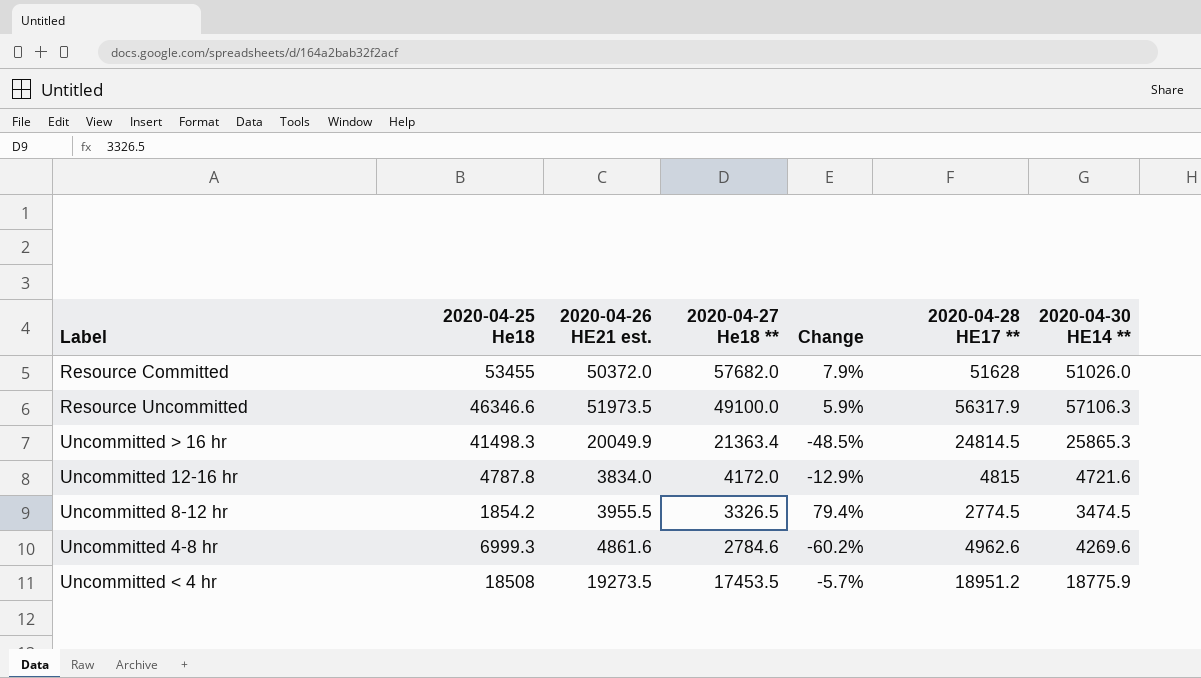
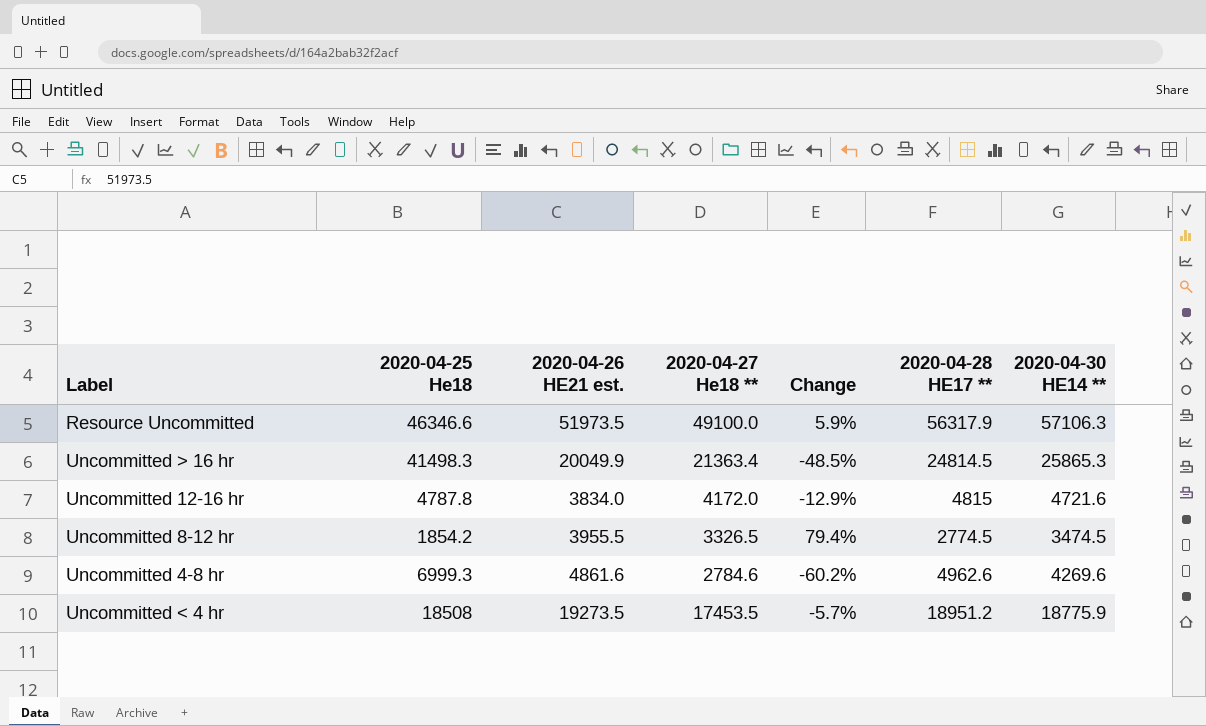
row Resource Committed: 53455 | 50372.0 | 57682.0 | 7.9% | 51628 | 51026.0 -> none

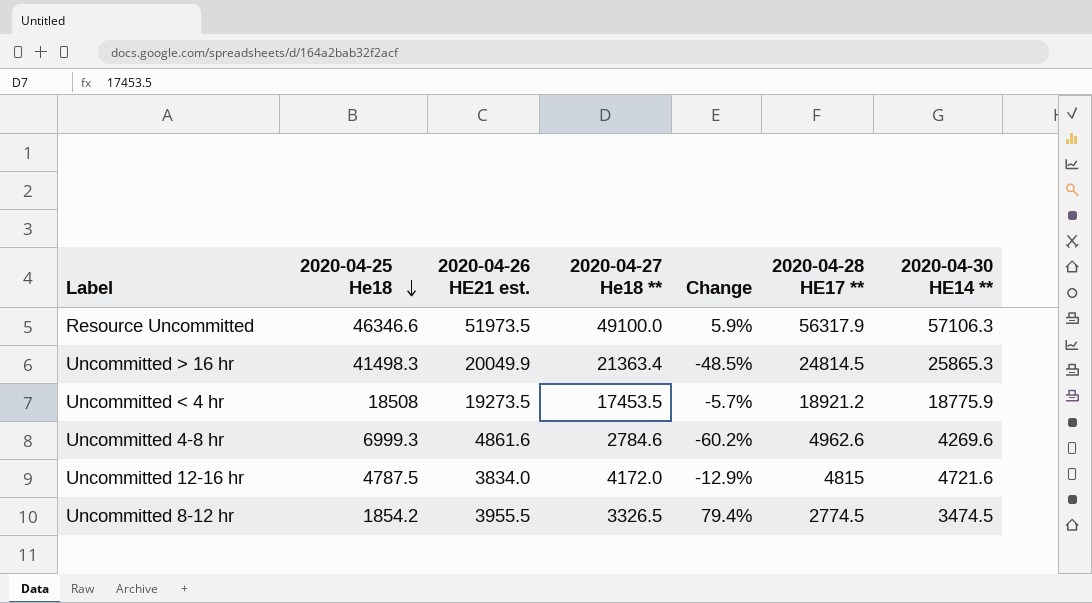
row order: none -> 2020-04-25 He18 descending
Uncommitted < 4 hr | 2020-04-28 HE17 **: 18951.2 -> 18921.2
Uncommitted 12-16 hr | 2020-04-25 He18: 4787.8 -> 4787.5

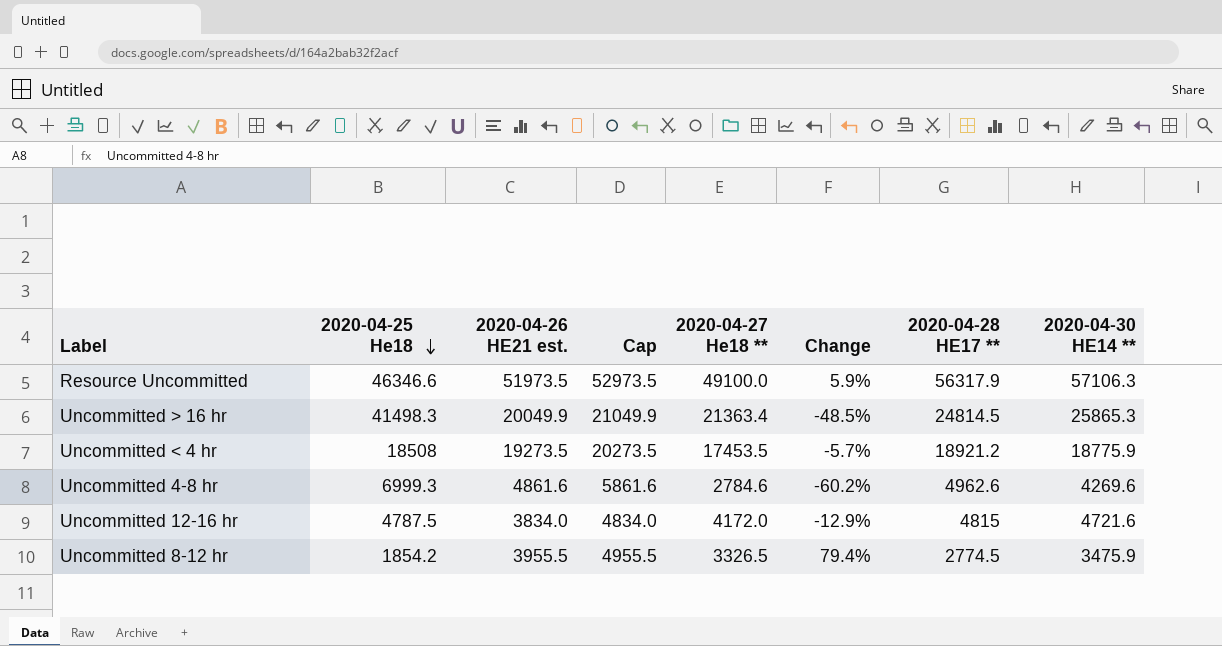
column Cap | formula: none -> [2020-04-26 HE21 est.] + 1000
Uncommitted 8-12 hr | 2020-04-30 HE14 **: 3474.5 -> 3475.9

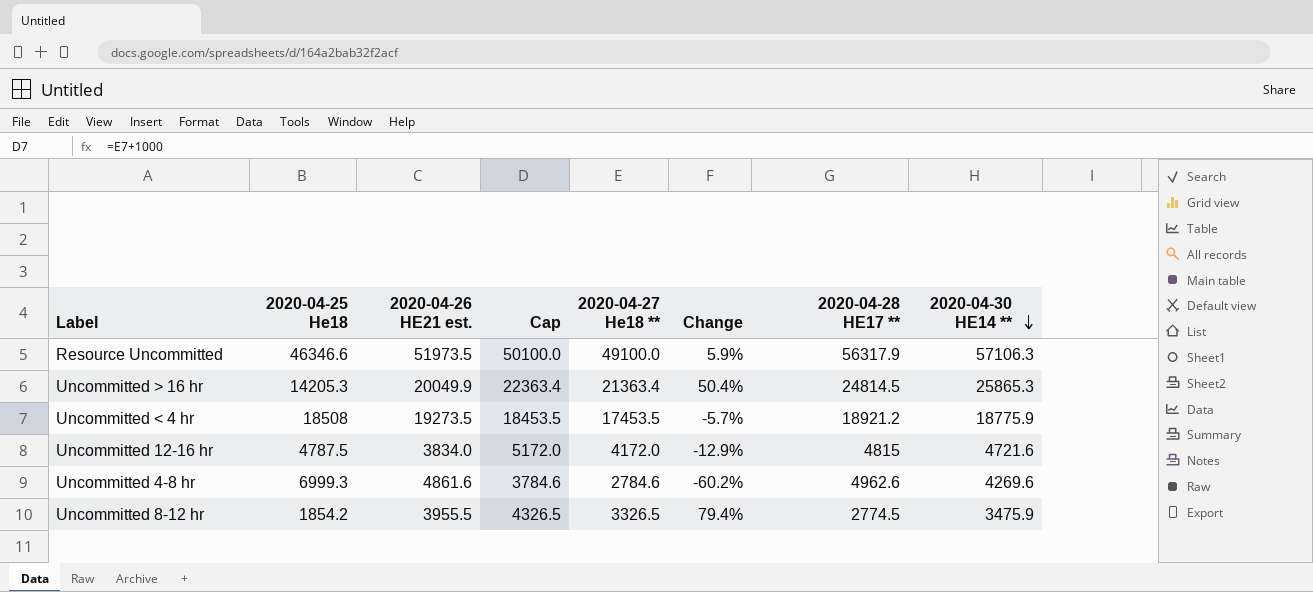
row order: 2020-04-25 He18 descending -> 2020-04-30 HE14 ** descending
column Cap | formula: [2020-04-26 HE21 est.] + 1000 -> [2020-04-27 He18 **] + 1000
Uncommitted > 16 hr | 2020-04-25 He18: 41498.3 -> 14205.3
Uncommitted > 16 hr | Change: -48.5% -> 50.4%

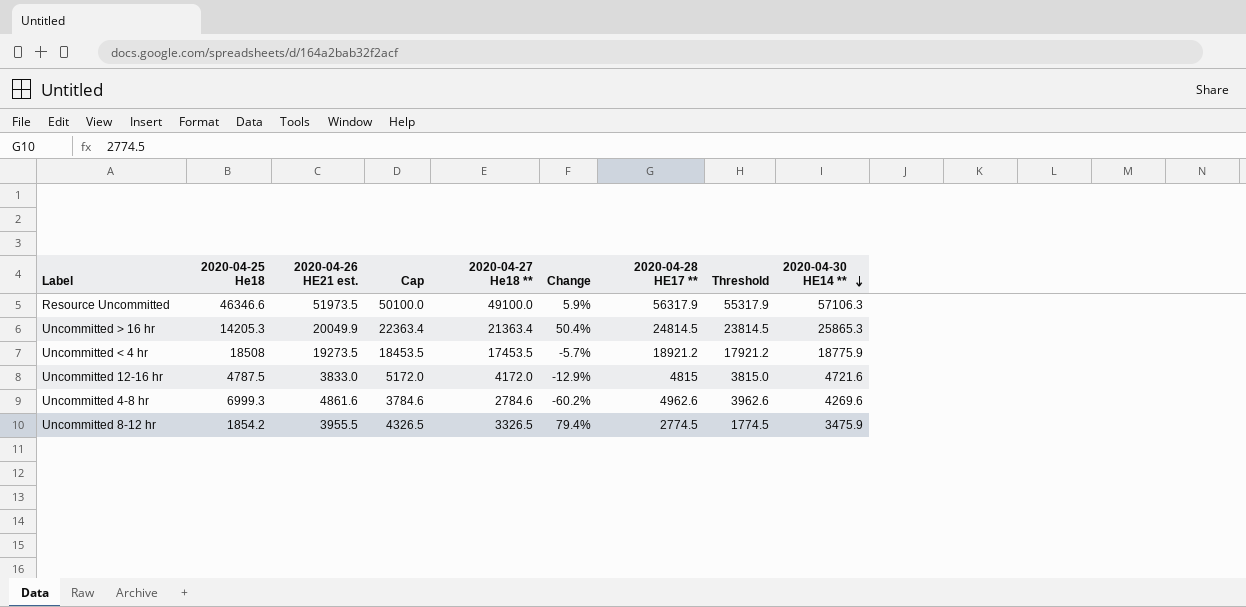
column Threshold | formula: none -> [2020-04-28 HE17 **] - 1000
Uncommitted 12-16 hr | 2020-04-26 HE21 est.: 3834.0 -> 3833.0

